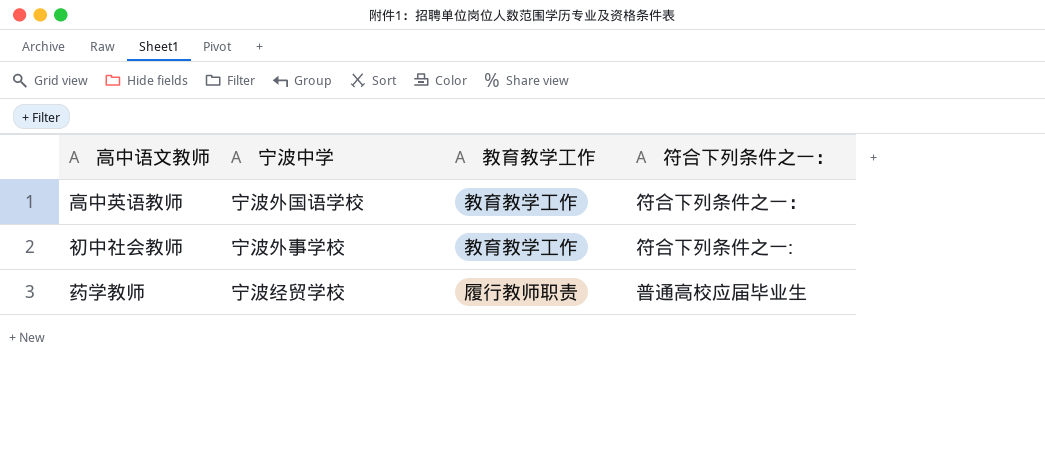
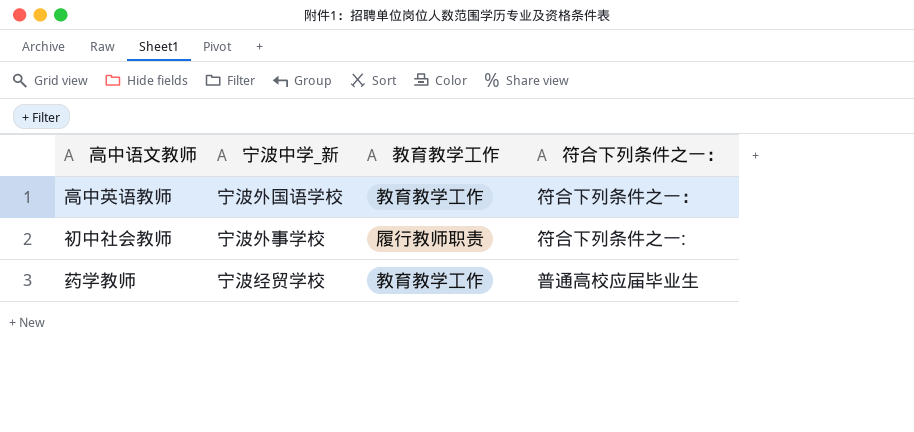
column name: 宁波中学 -> 宁波中学_新
初中社会教师 | 教育教学工作: 教育教学工作 -> 履行教师职责
药学教师 | 教育教学工作: 履行教师职责 -> 教育教学工作

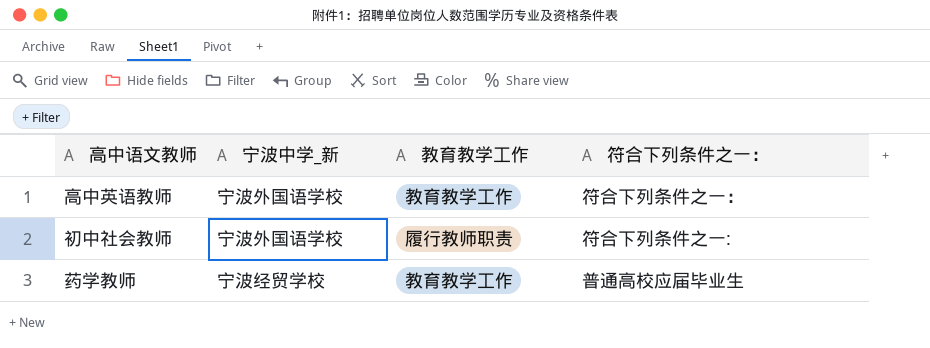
初中社会教师 | 宁波中学_新: 宁波外事学校 -> 宁波外国语学校

